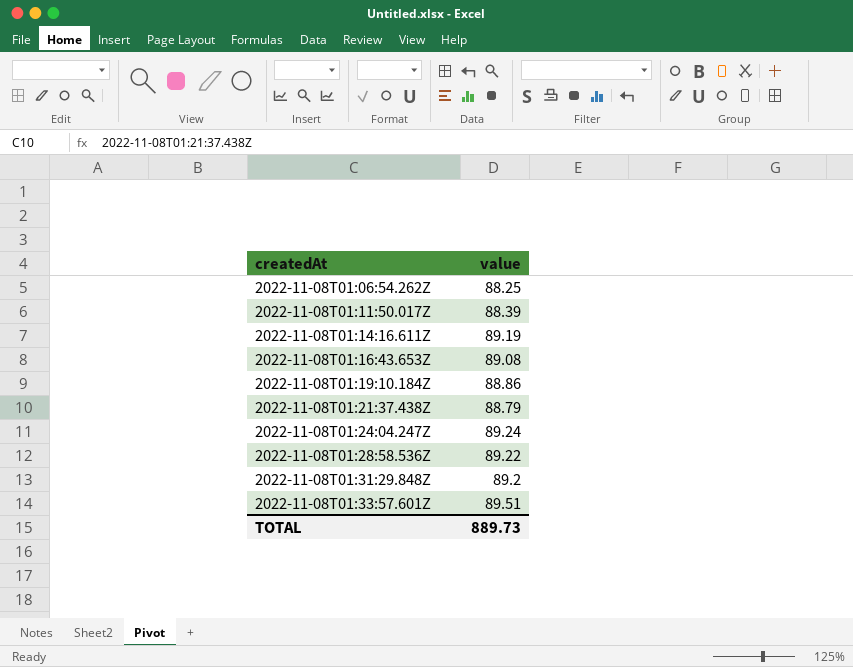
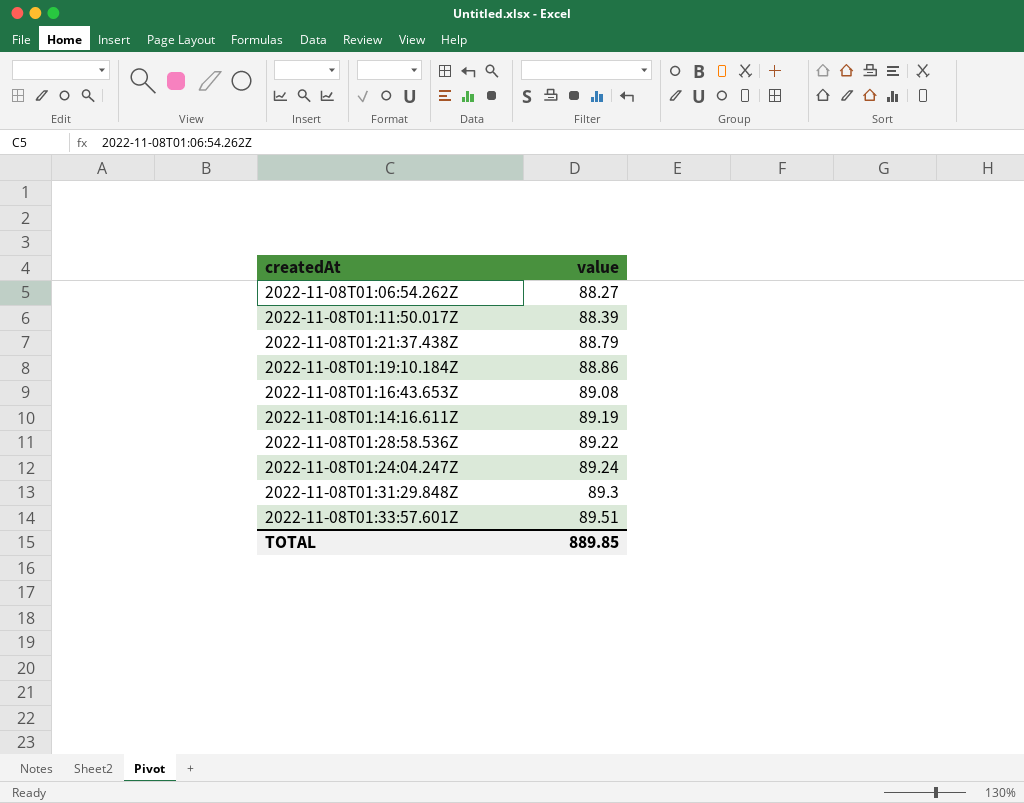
row order: createdAt ascending -> value ascending
2022-11-08T01:06:54.262Z | value: 88.25 -> 88.27
2022-11-08T01:31:29.848Z | value: 89.2 -> 89.3
TOTAL | value: 889.73 -> 889.85

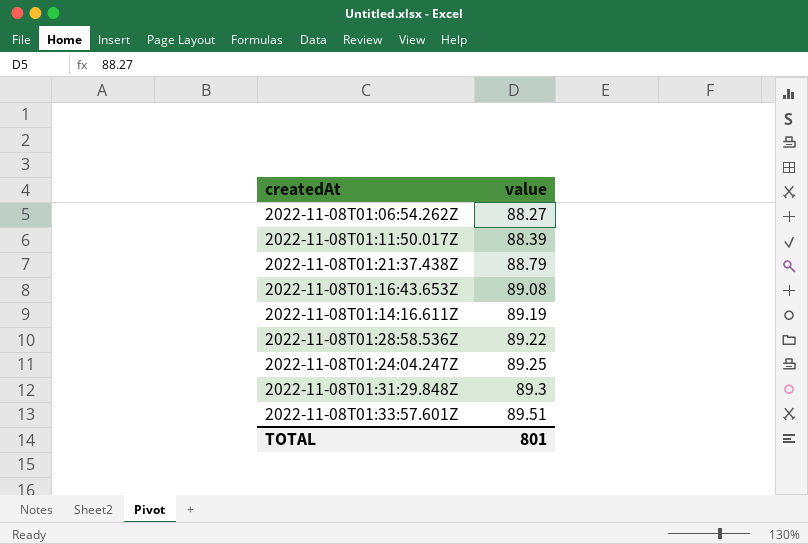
row 2022-11-08T01:19:10.184Z: 88.86 -> none
2022-11-08T01:24:04.247Z | value: 89.24 -> 89.25
TOTAL | value: 889.85 -> 801

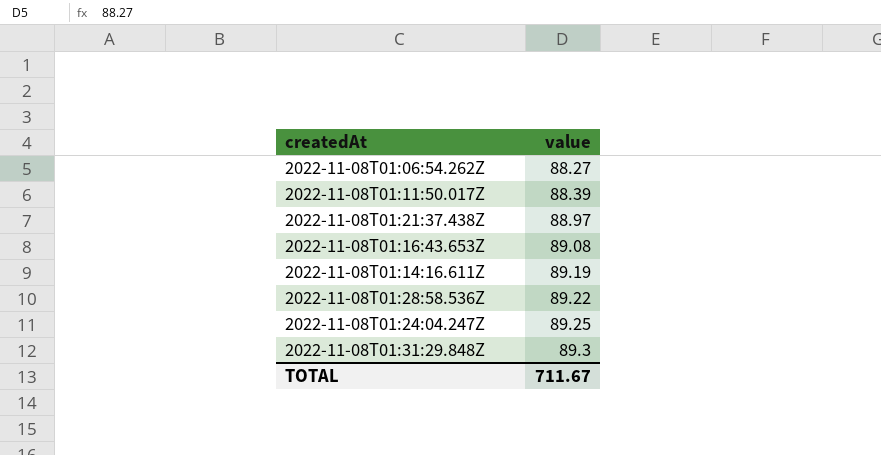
row 2022-11-08T01:33:57.601Z: 89.51 -> none
2022-11-08T01:21:37.438Z | value: 88.79 -> 88.97
TOTAL | value: 801 -> 711.67

